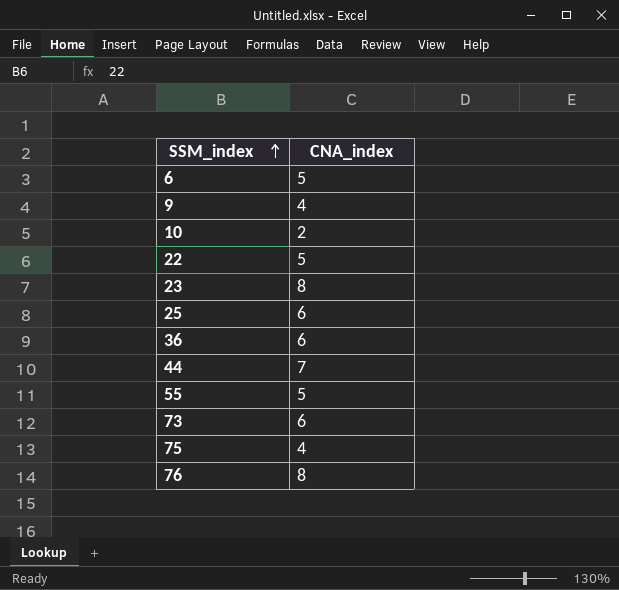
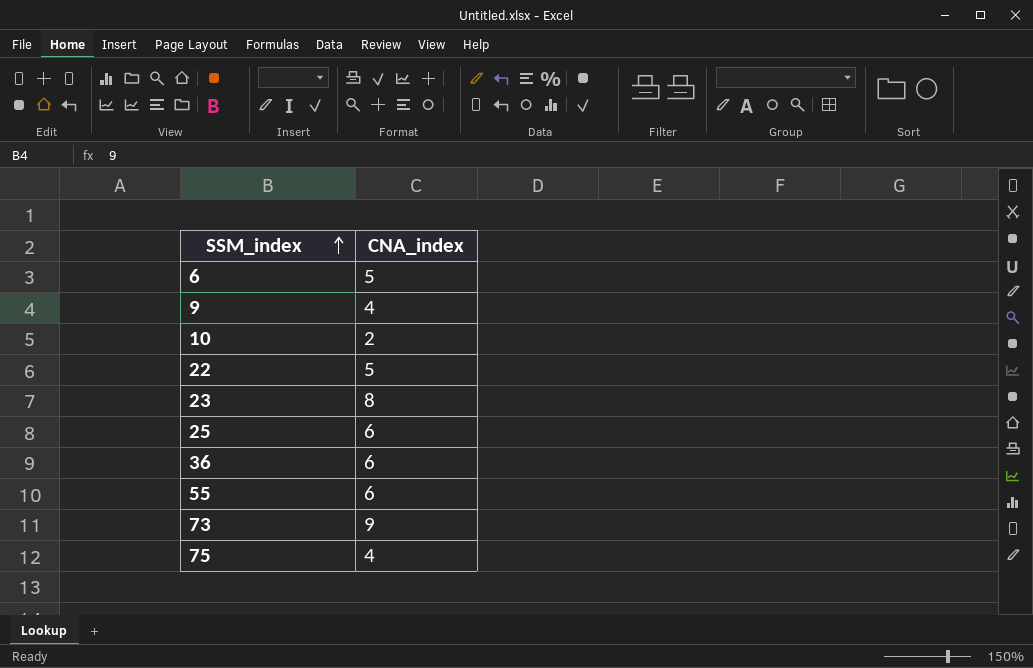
row 44: 7 -> none
row 76: 8 -> none
55 | CNA_index: 5 -> 6
73 | CNA_index: 6 -> 9

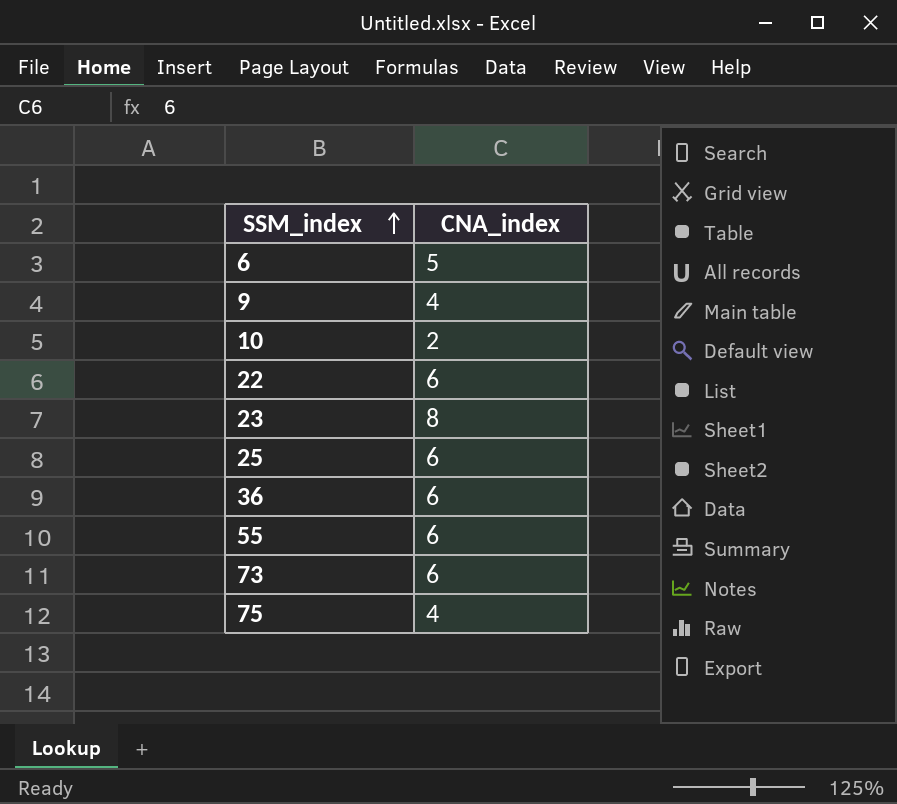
22 | CNA_index: 5 -> 6
73 | CNA_index: 9 -> 6

